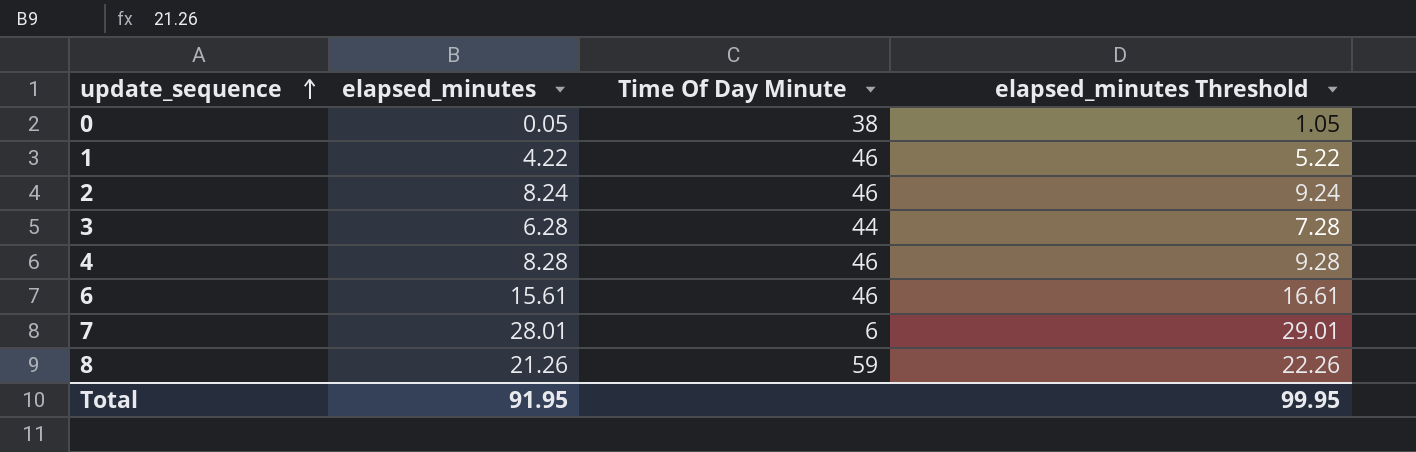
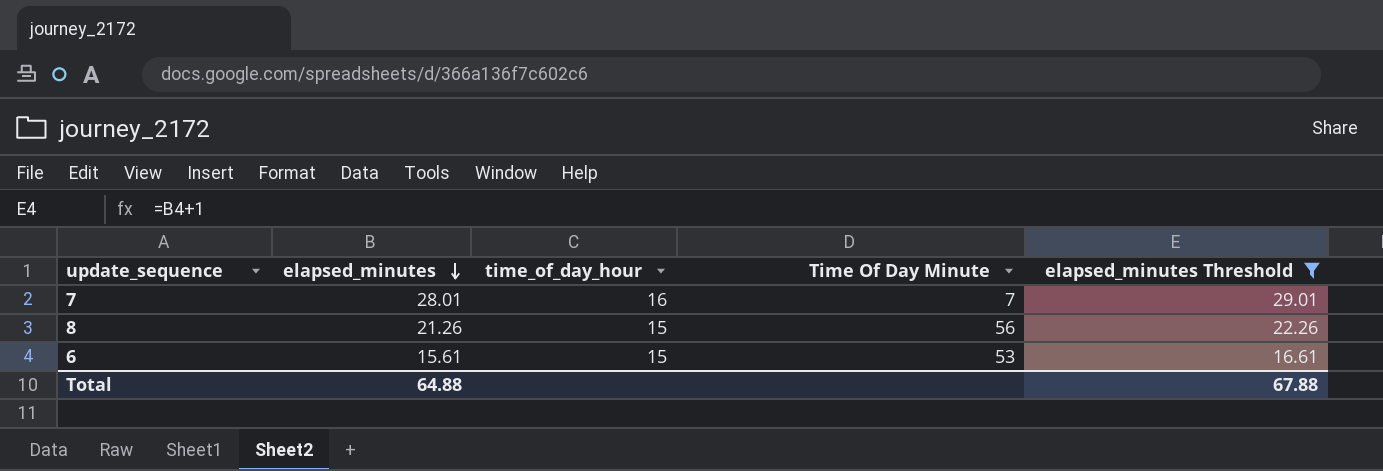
filter: none -> elapsed_minutes Threshold >= 16.61
row order: update_sequence ascending -> elapsed_minutes descending
column time_of_day_hour | position: none -> 3
7 | Time Of Day Minute: 6 -> 7
8 | Time Of Day Minute: 59 -> 56
6 | Time Of Day Minute: 46 -> 53
Total | elapsed_minutes: 91.95 -> 64.88
Total | elapsed_minutes Threshold: 99.95 -> 67.88

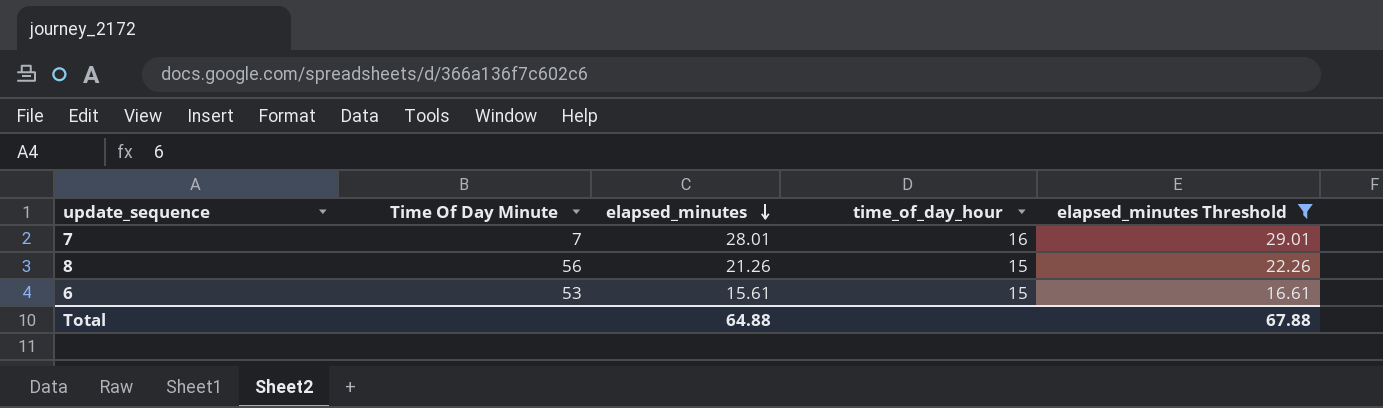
column Time Of Day Minute | position: 4 -> 2

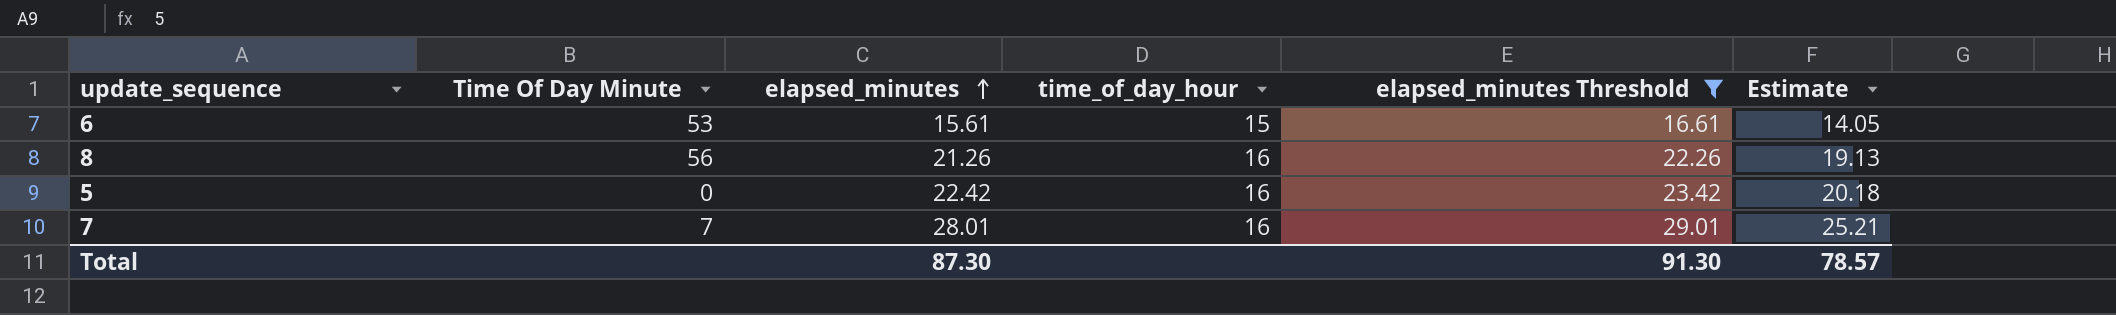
row order: elapsed_minutes descending -> elapsed_minutes ascending
column Estimate | formula: none -> [elapsed_minutes] * 0.9
8 | time_of_day_hour: 15 -> 16
row 5: none -> 0 | 22.42 | 16 | 23.42 | 20.18
Total | elapsed_minutes: 64.88 -> 87.30
Total | elapsed_minutes Threshold: 67.88 -> 91.30

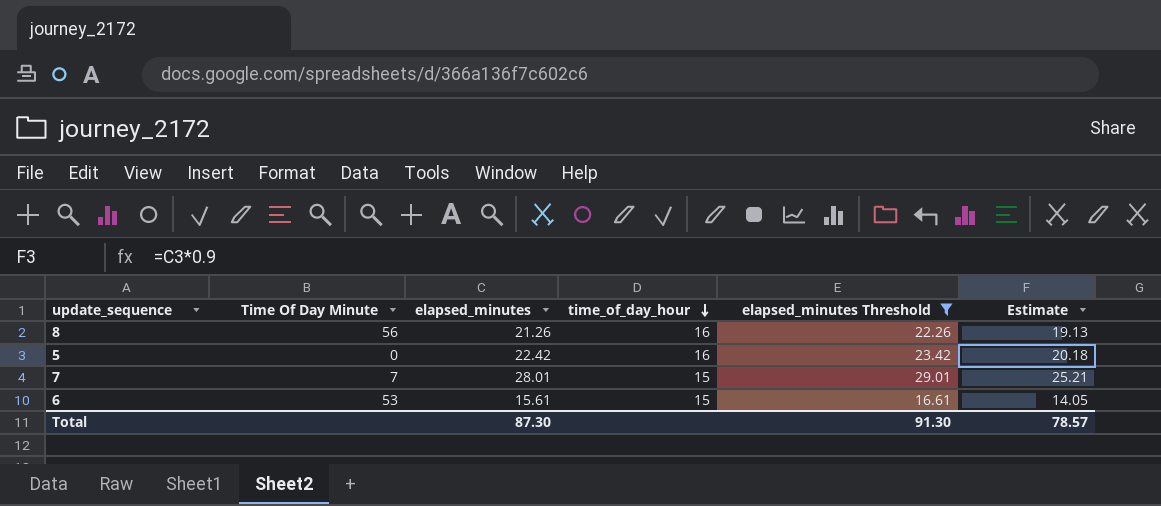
row order: elapsed_minutes ascending -> time_of_day_hour descending
7 | time_of_day_hour: 16 -> 15

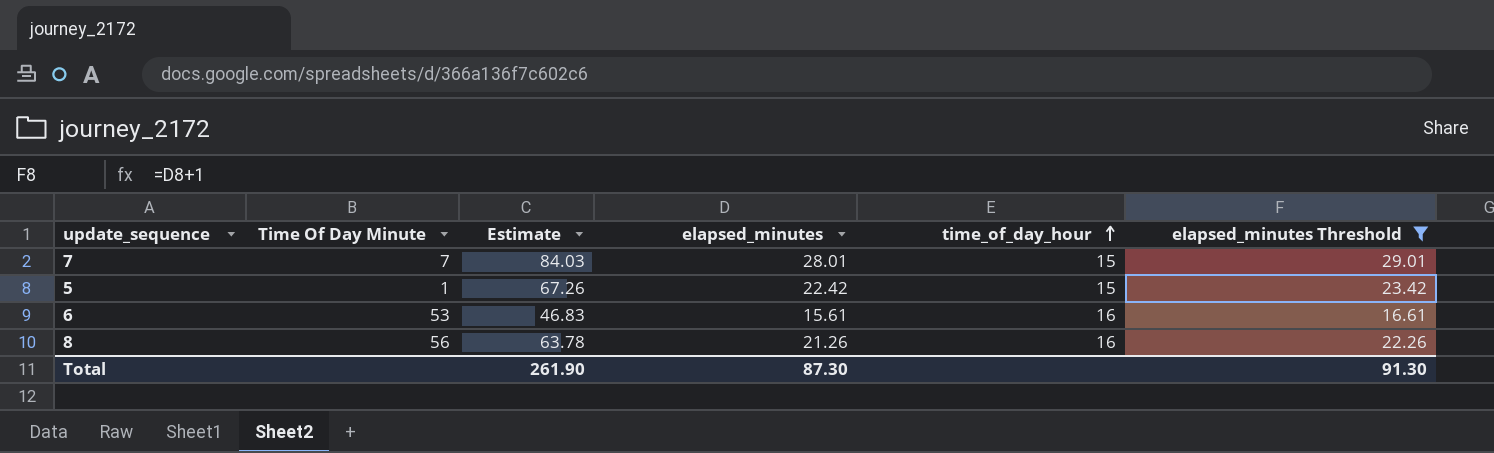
row order: time_of_day_hour descending -> time_of_day_hour ascending
column Estimate | formula: [elapsed_minutes] * 0.9 -> [elapsed_minutes] * 3
column Estimate | position: 6 -> 3
5 | Time Of Day Minute: 0 -> 1
5 | time_of_day_hour: 16 -> 15
6 | time_of_day_hour: 15 -> 16
Total | Estimate: 78.57 -> 261.90

